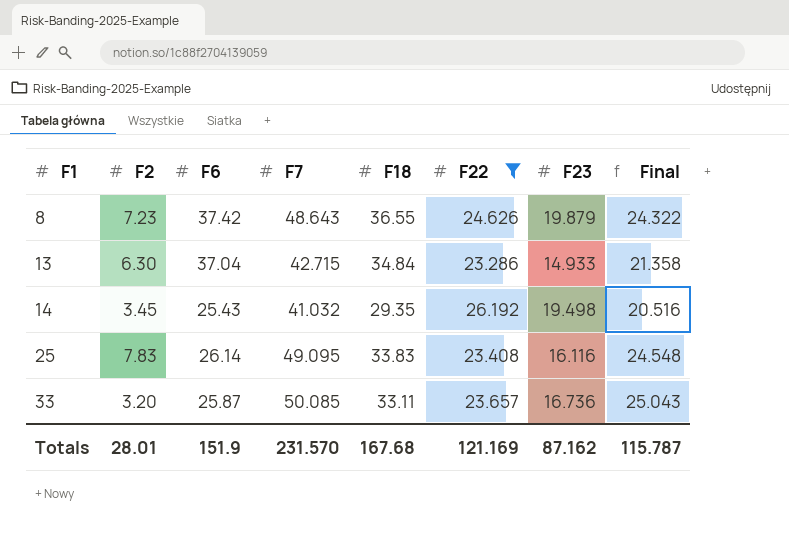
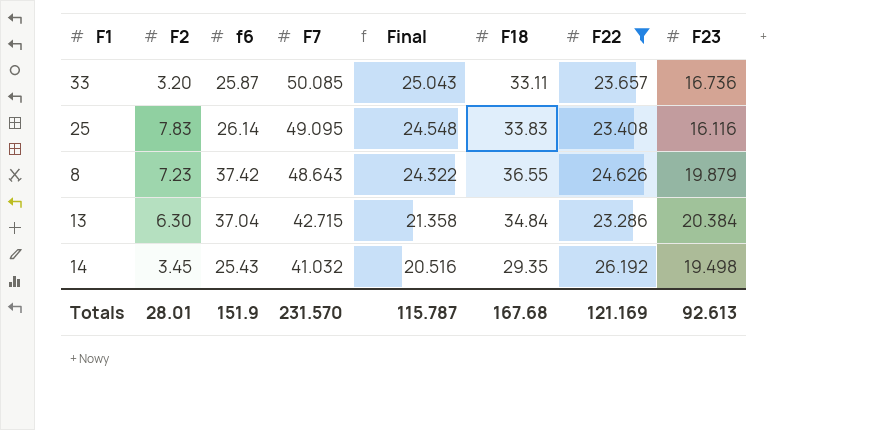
row order: F1 ascending -> F7 descending
column name: F6 -> f6
column Final | position: 8 -> 5
13 | F23: 14.933 -> 20.384
Totals | F23: 87.162 -> 92.613

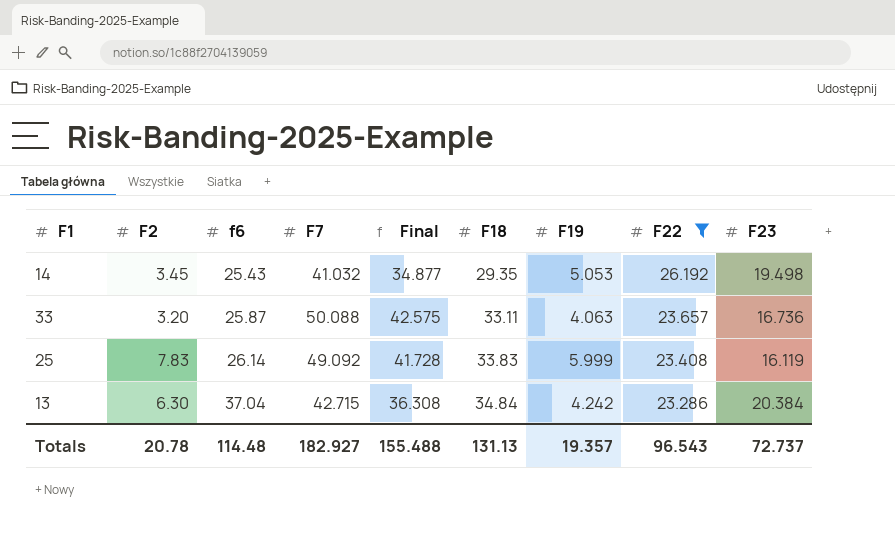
row order: F7 descending -> f6 ascending
column Final | formula: [F7] * 0.5 -> [F7] * 0.85
column F19 | position: none -> 7
row 8: 7.23 | 37.42 | 48.643 | 24.322 | 36.55 | 24.626 | 19.879 -> none
33 | F7: 50.085 -> 50.088
25 | F7: 49.095 -> 49.092
25 | F23: 16.116 -> 16.119
Totals | F2: 28.01 -> 20.78
Totals | f6: 151.9 -> 114.48
Totals | F7: 231.570 -> 182.927
Totals | Final: 115.787 -> 155.488
Totals | F18: 167.68 -> 131.13
Totals | F22: 121.169 -> 96.543
Totals | F23: 92.613 -> 72.737

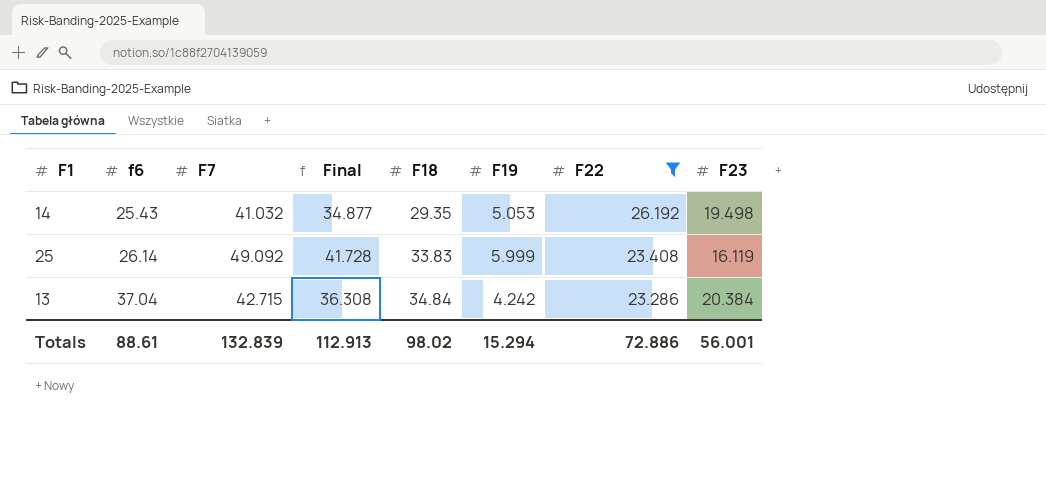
column F2 | position: 2 -> none
row 33: 3.20 | 25.87 | 50.088 | 42.575 | 33.11 | 4.063 | 23.657 | 16.736 -> none
Totals | f6: 114.48 -> 88.61
Totals | F7: 182.927 -> 132.839
Totals | Final: 155.488 -> 112.913
Totals | F18: 131.13 -> 98.02
Totals | F19: 19.357 -> 15.294
Totals | F22: 96.543 -> 72.886
Totals | F23: 72.737 -> 56.001

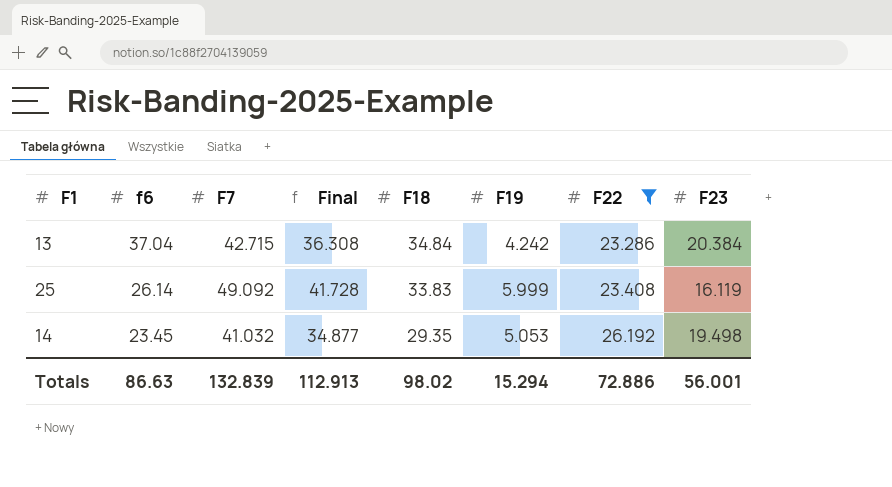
row order: f6 ascending -> f6 descending
14 | f6: 25.43 -> 23.45
Totals | f6: 88.61 -> 86.63

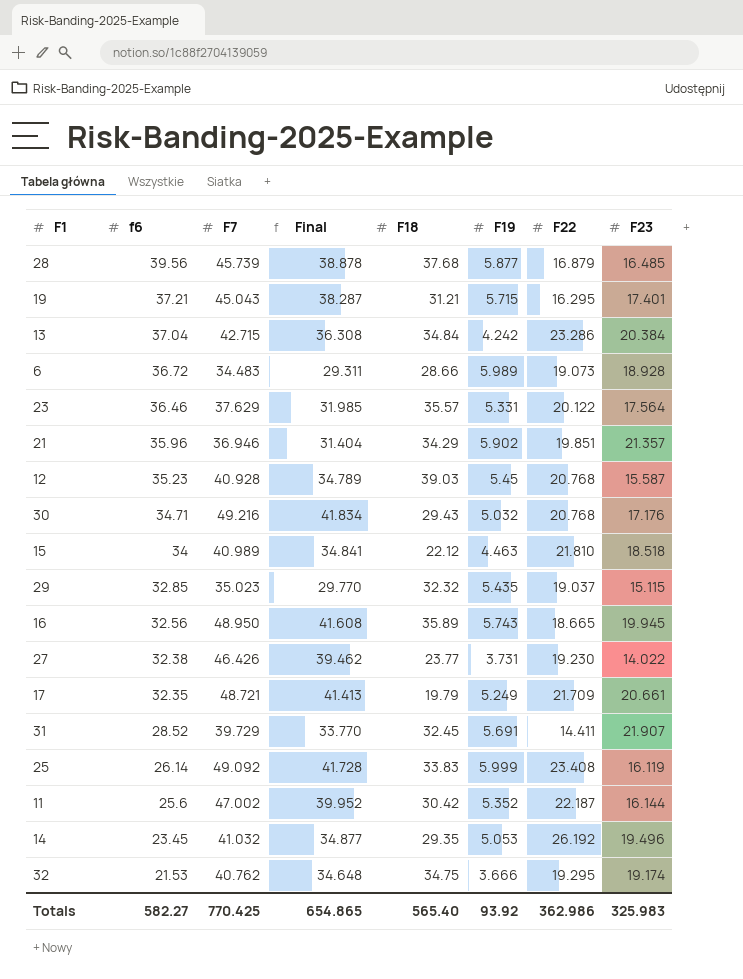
filter: F22 >= 23.286 -> none
14 | F23: 19.498 -> 19.496
Totals | f6: 86.63 -> 582.27
Totals | F7: 132.839 -> 770.425
Totals | Final: 112.913 -> 654.865
Totals | F18: 98.02 -> 565.40
Totals | F19: 15.294 -> 93.92
Totals | F22: 72.886 -> 362.986
Totals | F23: 56.001 -> 325.983

